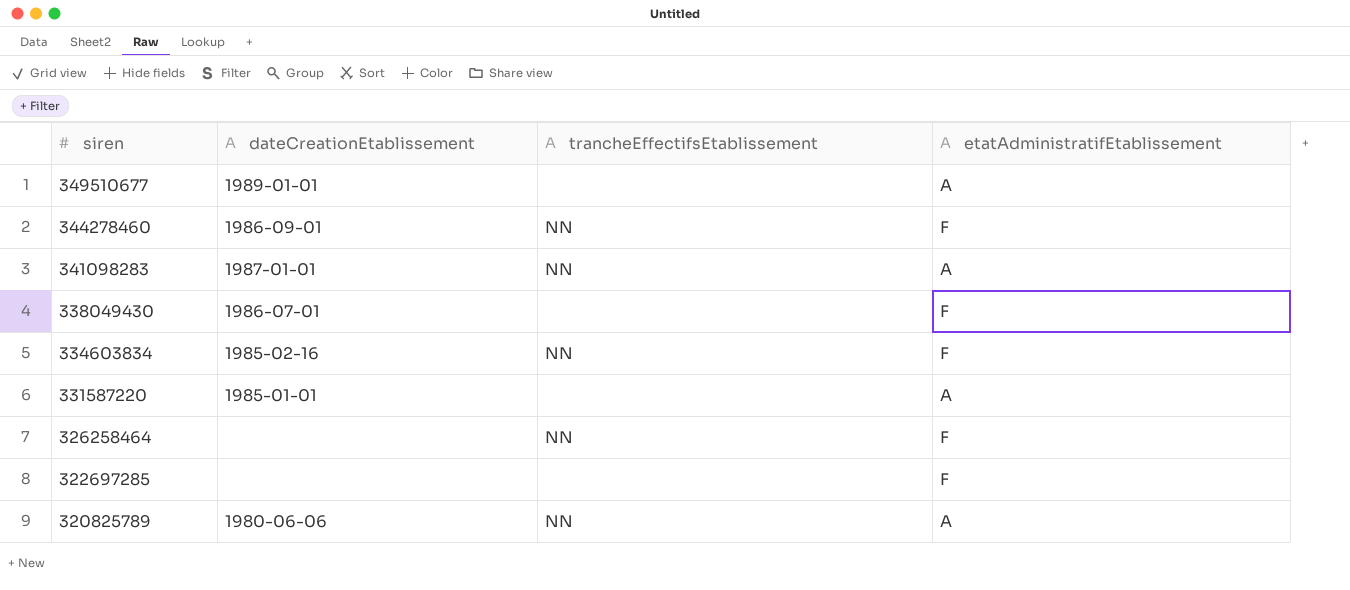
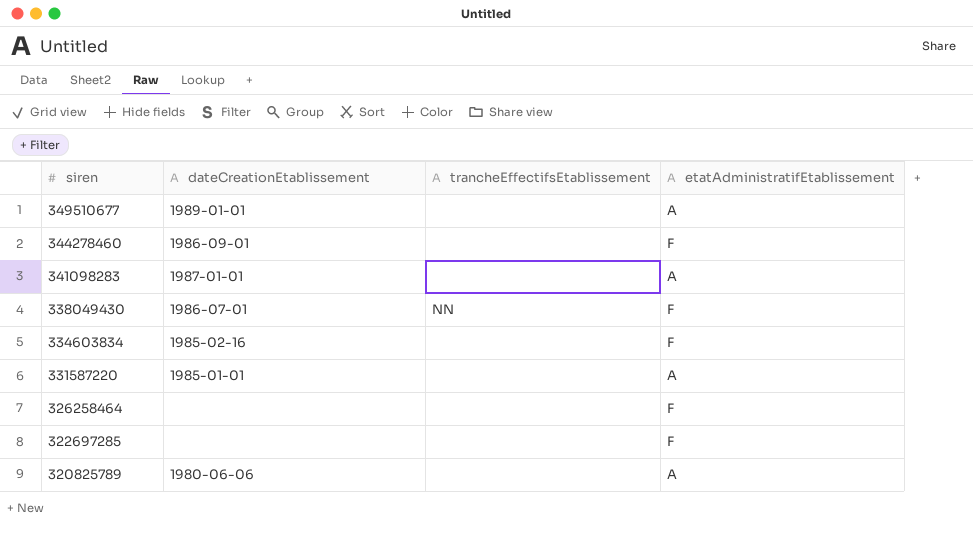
344278460 | trancheEffectifsEtablissement: NN -> none
341098283 | trancheEffectifsEtablissement: NN -> none
338049430 | trancheEffectifsEtablissement: none -> NN
334603834 | trancheEffectifsEtablissement: NN -> none
326258464 | trancheEffectifsEtablissement: NN -> none
320825789 | trancheEffectifsEtablissement: NN -> none

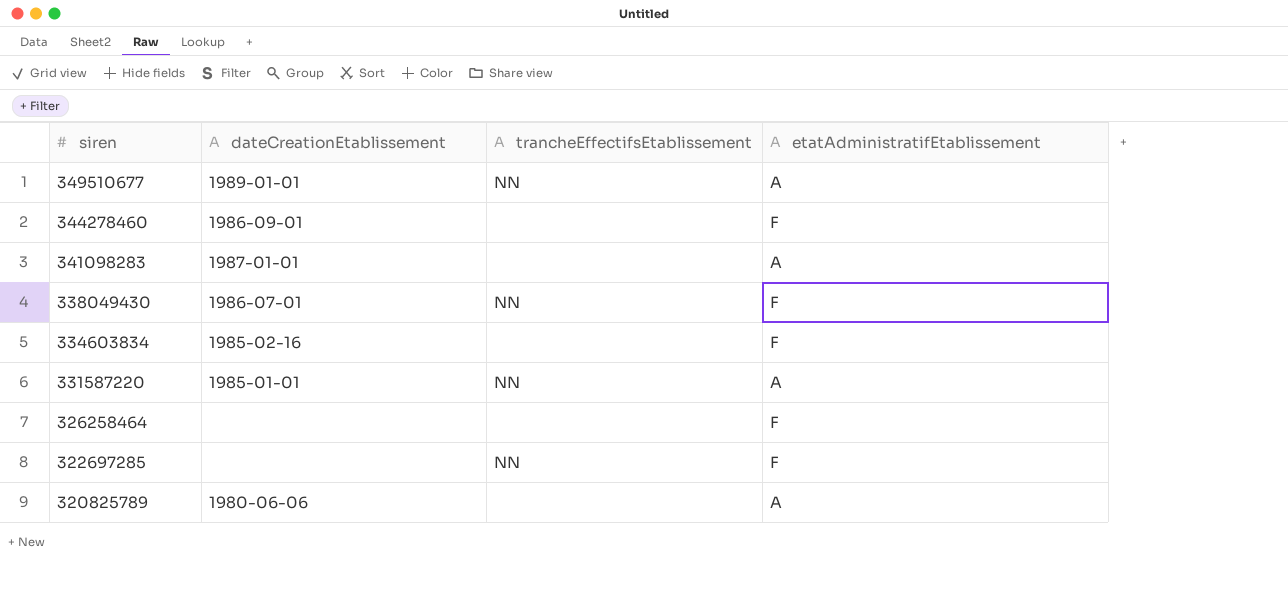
349510677 | trancheEffectifsEtablissement: none -> NN
331587220 | trancheEffectifsEtablissement: none -> NN
322697285 | trancheEffectifsEtablissement: none -> NN

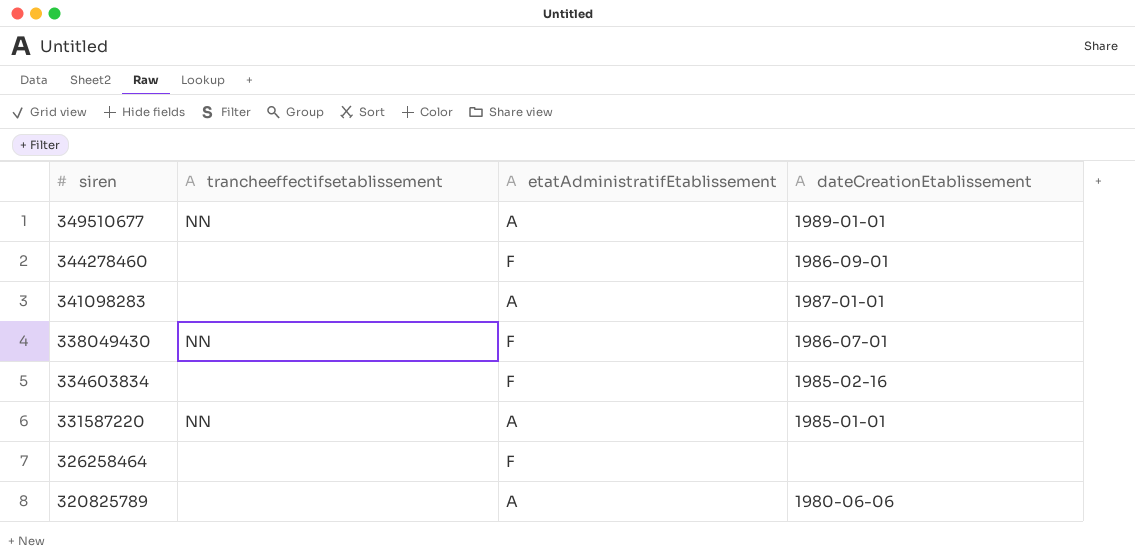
column name: trancheEffectifsEtablissement -> trancheeffectifsetablissement
column dateCreationEtablissement | position: 2 -> 4
row 322697285: none | NN | F -> none

